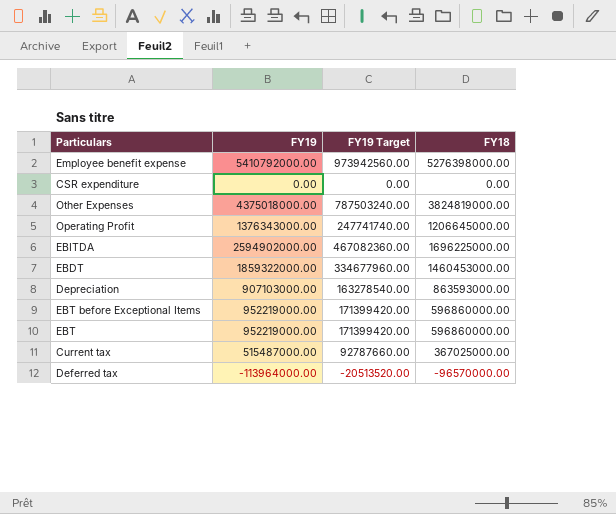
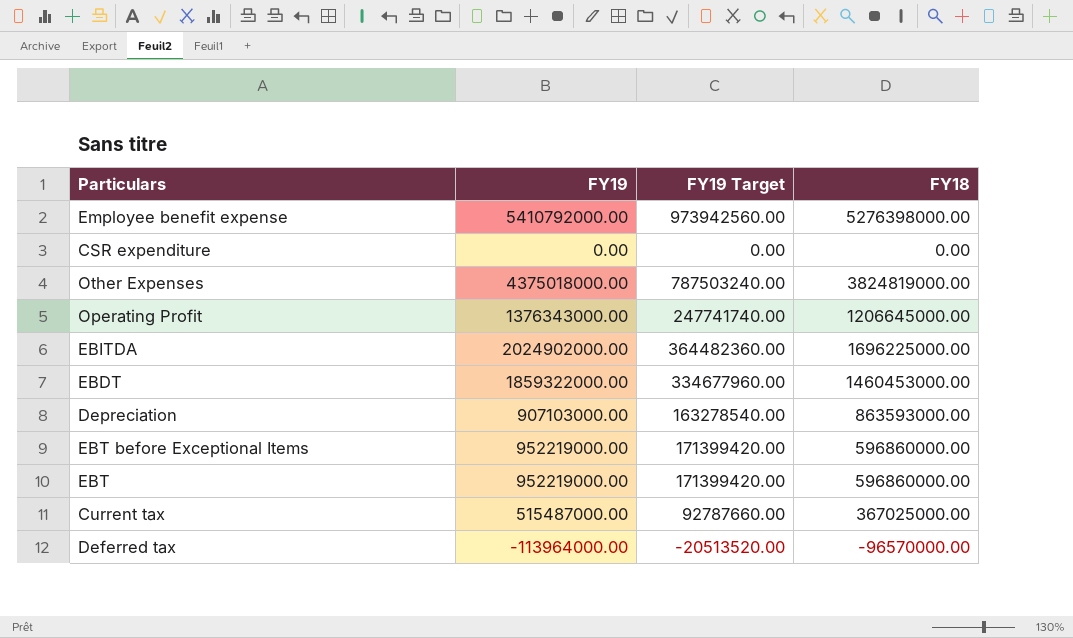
EBITDA | FY19: 2594902000.00 -> 2024902000.00
EBITDA | FY19 Target: 467082360.00 -> 364482360.00

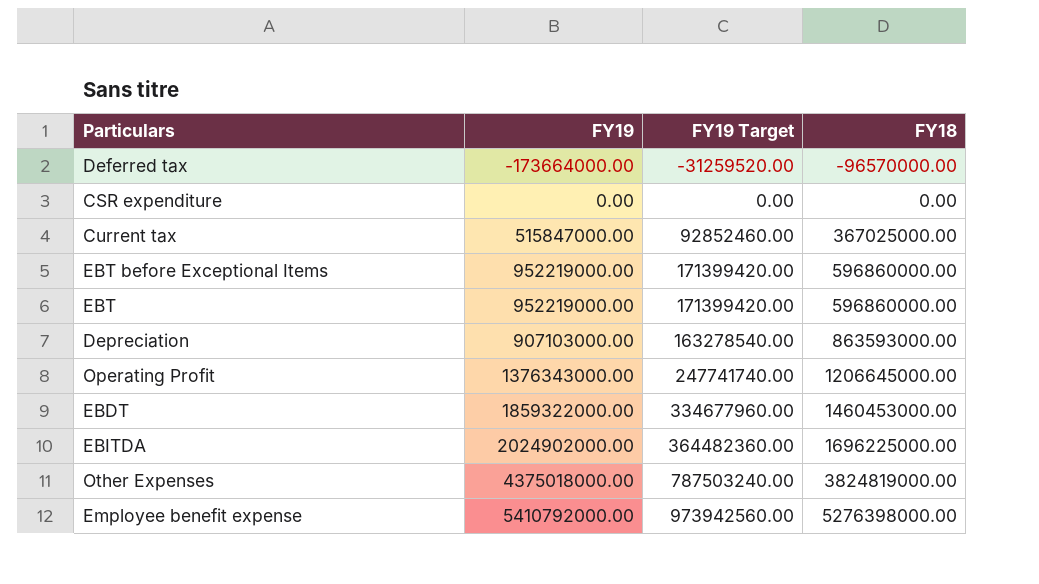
row order: none -> FY18 ascending
Deferred tax | FY19: -113964000.00 -> -173664000.00
Deferred tax | FY19 Target: -20513520.00 -> -31259520.00
Current tax | FY19: 515487000.00 -> 515847000.00
Current tax | FY19 Target: 92787660.00 -> 92852460.00

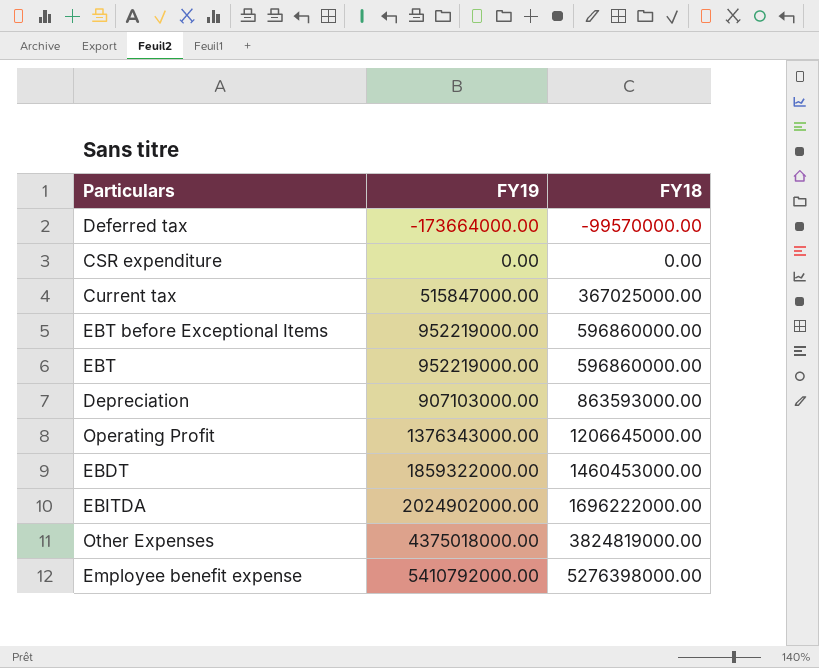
column FY19 Target | formula: [FY19] * 0.18 -> none
Deferred tax | FY18: -96570000.00 -> -99570000.00
EBITDA | FY18: 1696225000.00 -> 1696222000.00

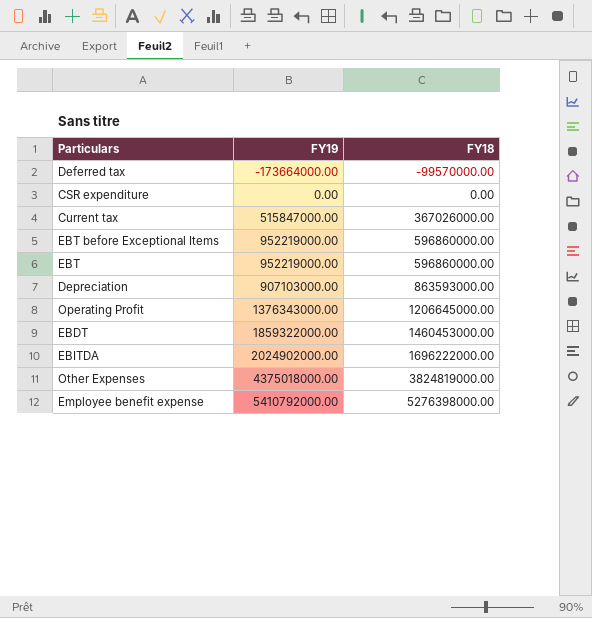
Current tax | FY18: 367025000.00 -> 367026000.00

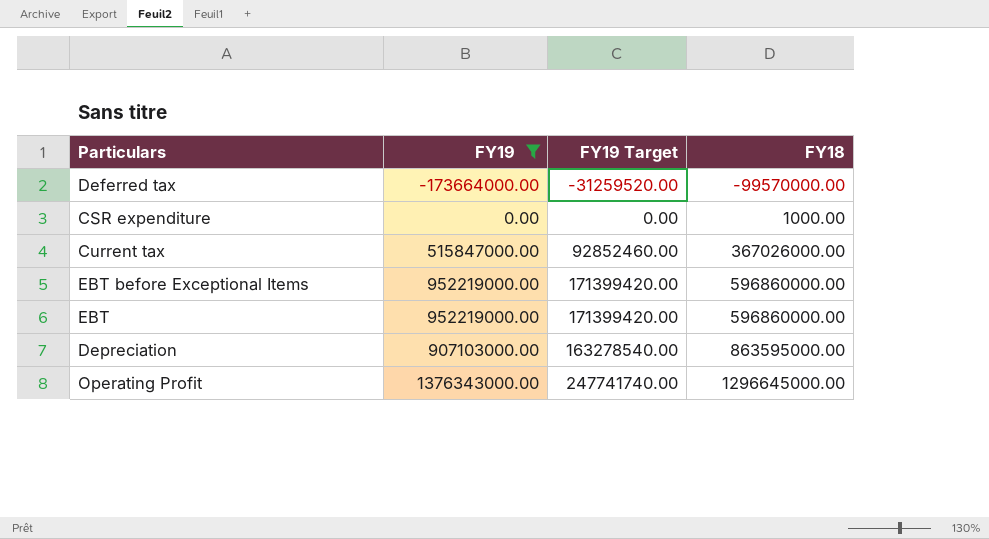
filter: none -> FY19 <= 1376343000.00
column FY19 Target | formula: none -> [FY19] * 0.18
CSR expenditure | FY18: 0.00 -> 1000.00
Depreciation | FY18: 863593000.00 -> 863595000.00
Operating Profit | FY18: 1206645000.00 -> 1296645000.00

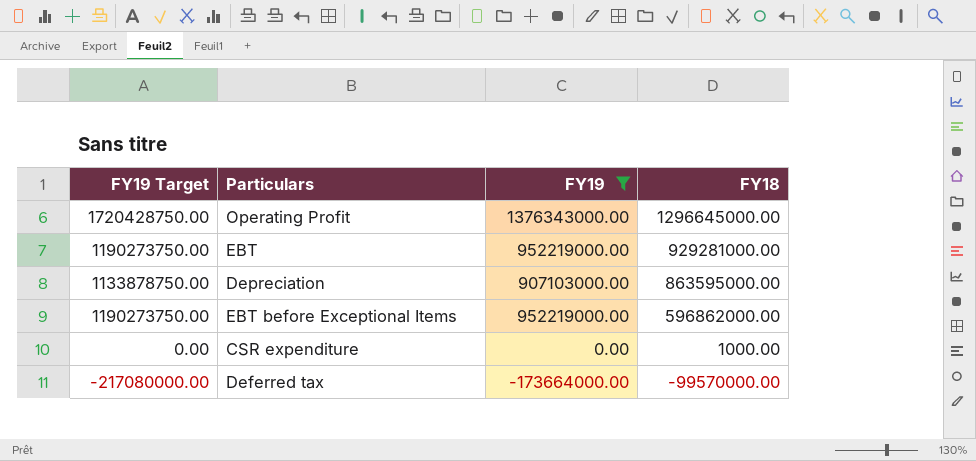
row order: FY18 ascending -> FY18 descending
column FY19 Target | formula: [FY19] * 0.18 -> [FY19] * 1.25
column FY19 Target | position: 3 -> 1
row Current tax: 515847000.00 | 92852460.00 | 367026000.00 -> none
EBT | FY18: 596860000.00 -> 929281000.00
EBT before Exceptional Items | FY18: 596860000.00 -> 596862000.00

